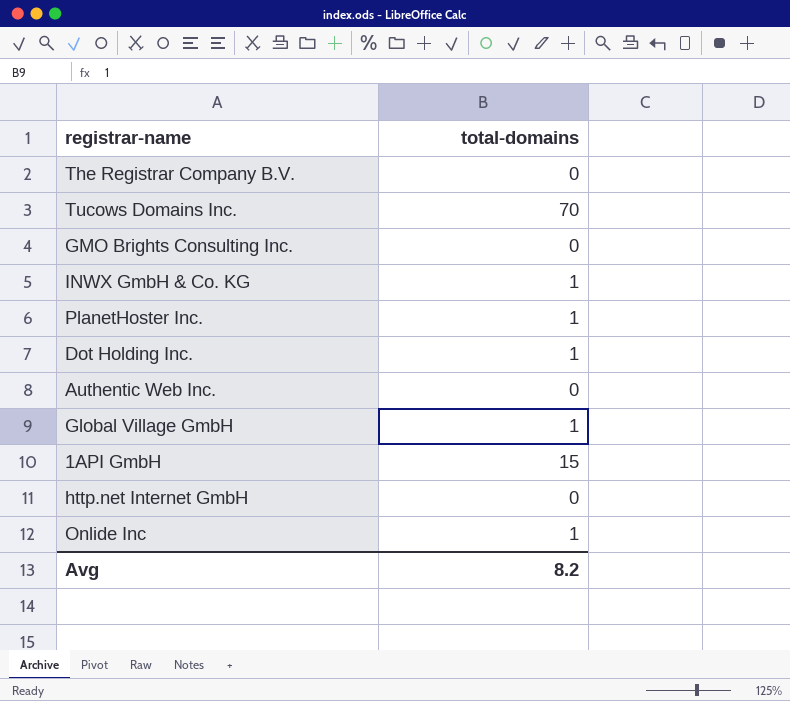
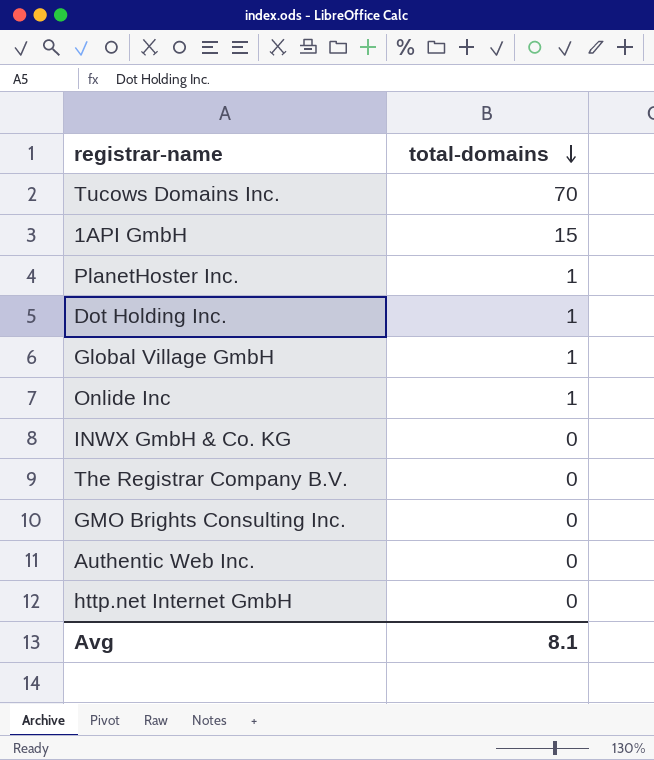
row order: none -> total-domains descending
INWX GmbH & Co. KG | total-domains: 1 -> 0
Avg | total-domains: 8.2 -> 8.1

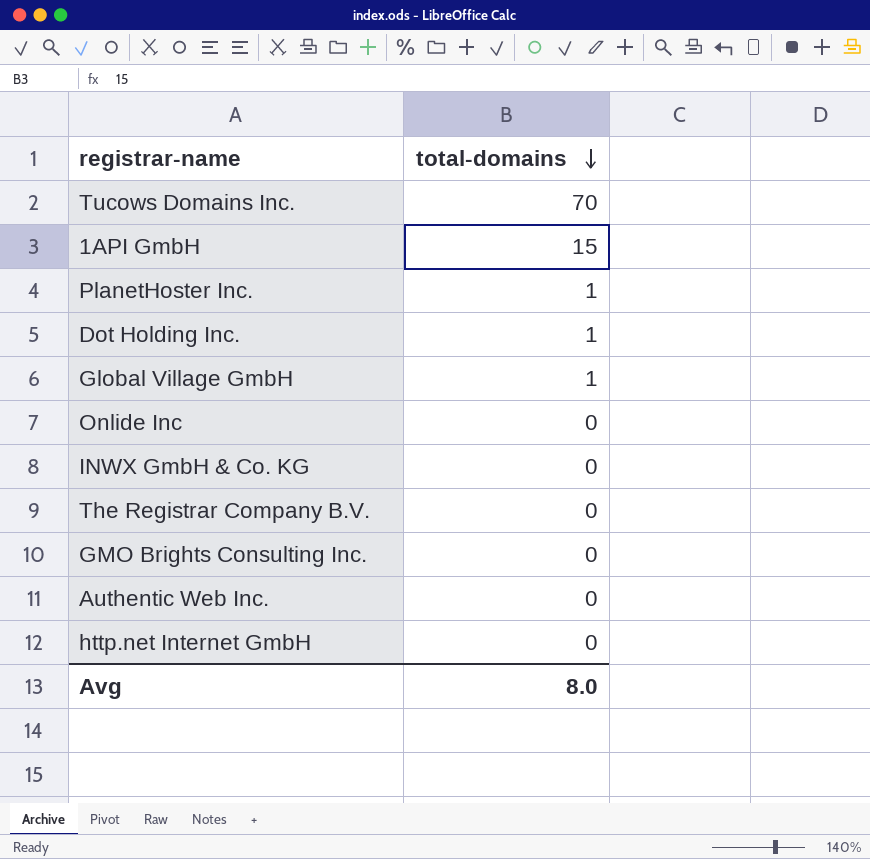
Onlide Inc | total-domains: 1 -> 0
Avg | total-domains: 8.1 -> 8.0

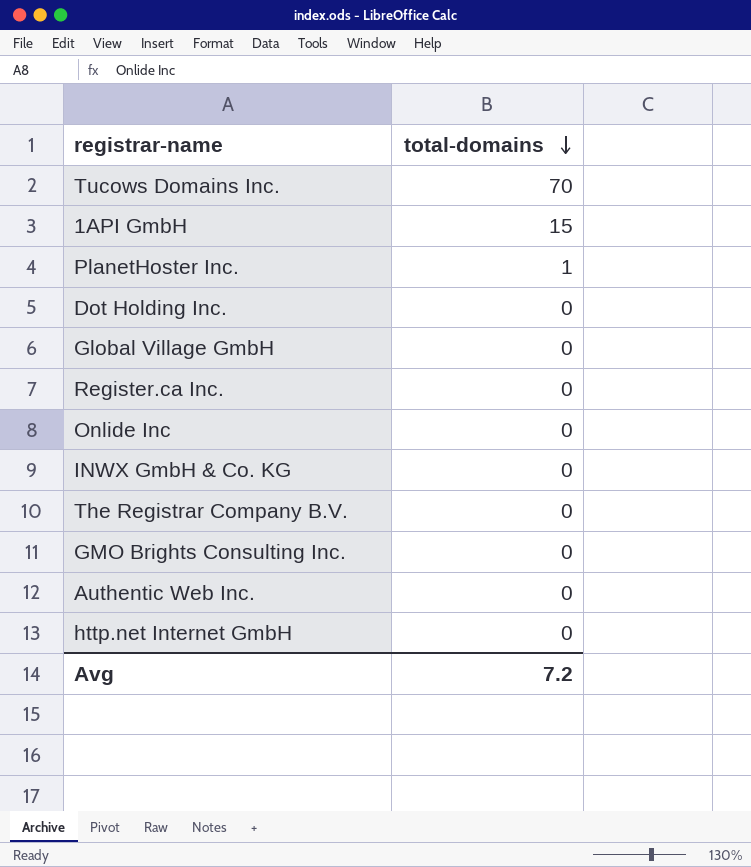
Dot Holding Inc. | total-domains: 1 -> 0
Global Village GmbH | total-domains: 1 -> 0
row Register.ca Inc.: none -> 0
Avg | total-domains: 8.0 -> 7.2

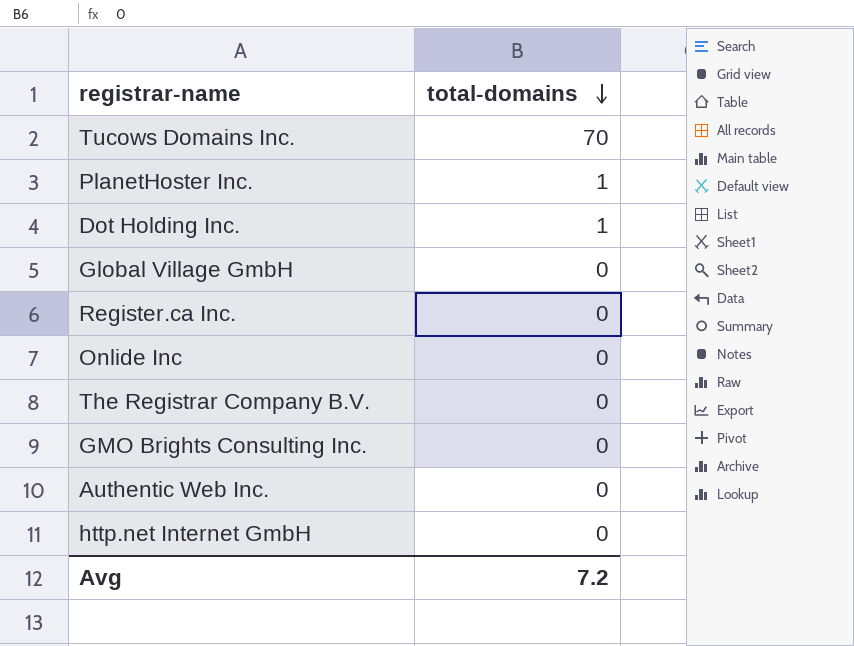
row 1API GmbH: 15 -> none
row INWX GmbH & Co. KG: 0 -> none
Dot Holding Inc. | total-domains: 0 -> 1

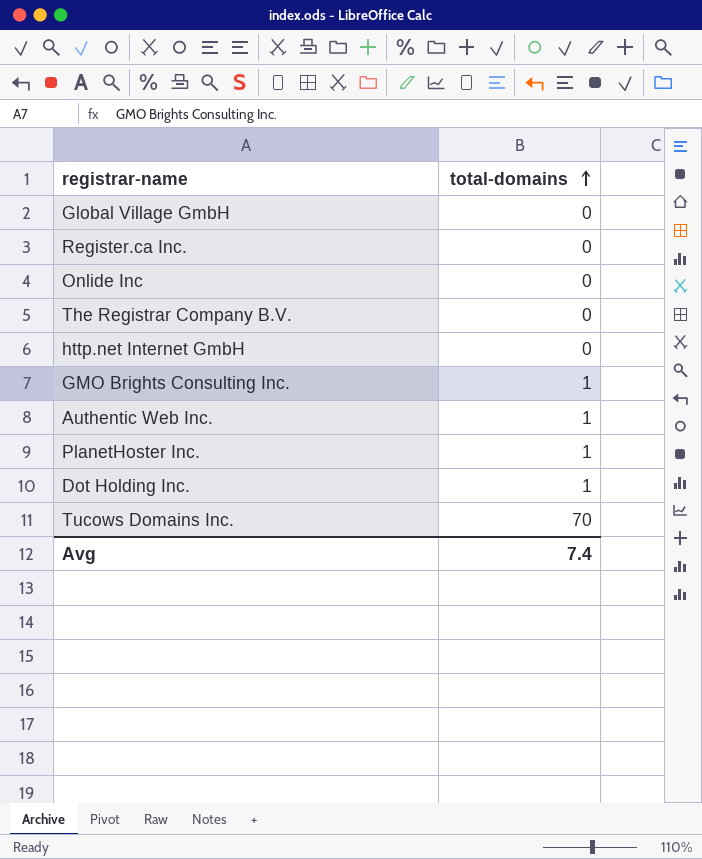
row order: total-domains descending -> total-domains ascending
GMO Brights Consulting Inc. | total-domains: 0 -> 1
Authentic Web Inc. | total-domains: 0 -> 1
Avg | total-domains: 7.2 -> 7.4

